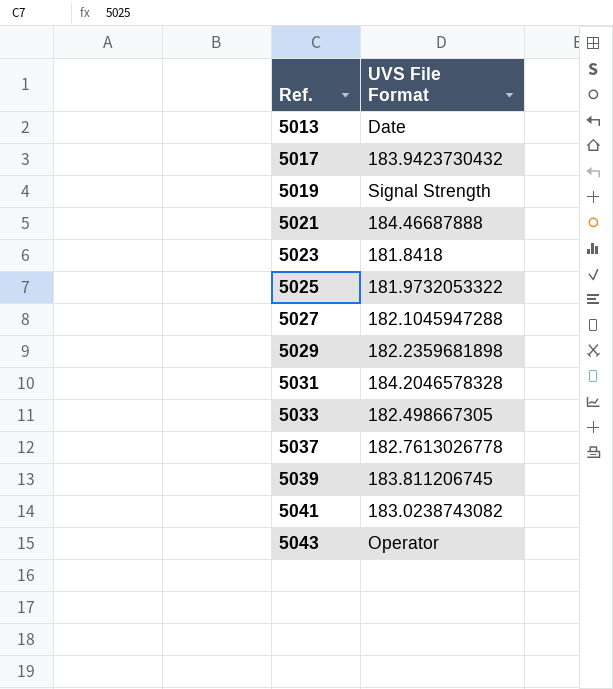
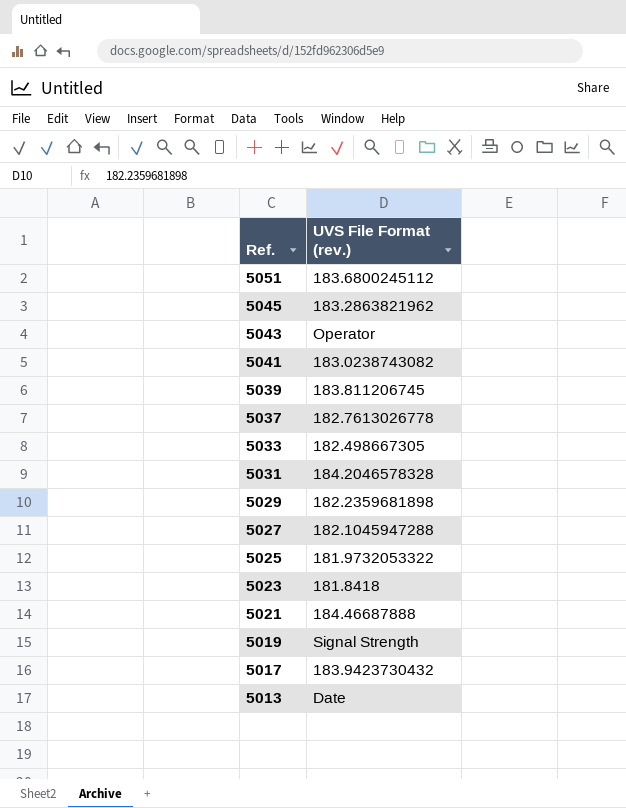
row order: Ref. ascending -> Ref. descending
column name: UVS File Format -> UVS File Format (rev.)
row 5051: none -> 183.6800245112
row 5045: none -> 183.2863821962

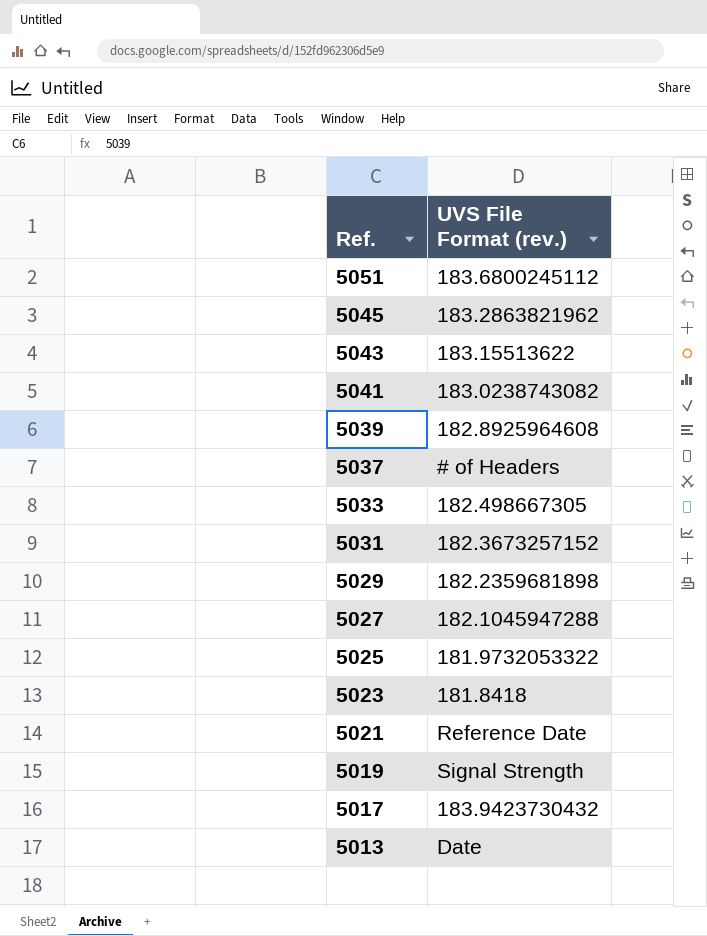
5043 | UVS File Format (rev.): Operator -> 183.15513622
5039 | UVS File Format (rev.): 183.811206745 -> 182.8925964608
5037 | UVS File Format (rev.): 182.7613026778 -> # of Headers
5031 | UVS File Format (rev.): 184.2046578328 -> 182.3673257152
5021 | UVS File Format (rev.): 184.46687888 -> Reference Date

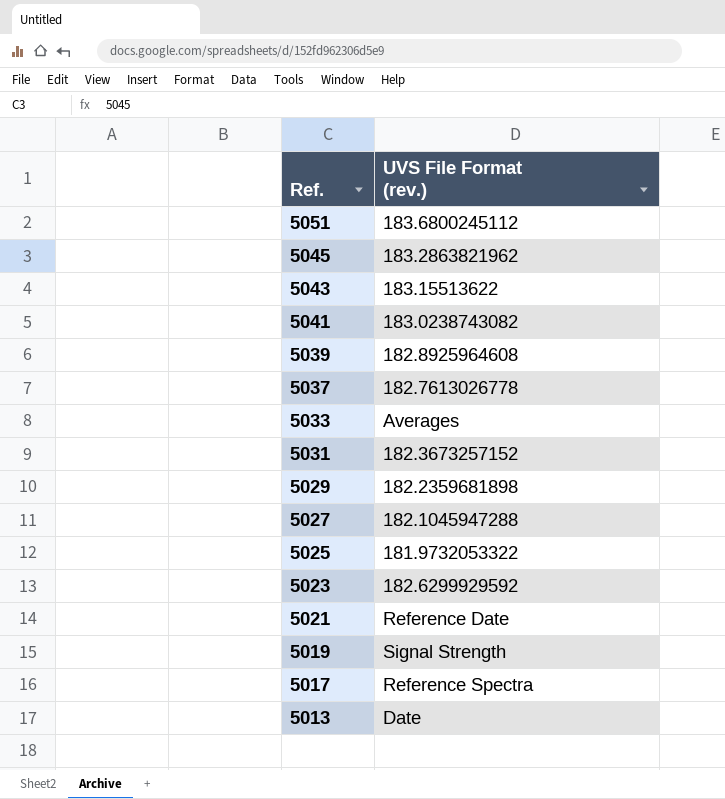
5037 | UVS File Format (rev.): # of Headers -> 182.7613026778
5033 | UVS File Format (rev.): 182.498667305 -> Averages
5023 | UVS File Format (rev.): 181.8418 -> 182.6299929592
5017 | UVS File Format (rev.): 183.9423730432 -> Reference Spectra

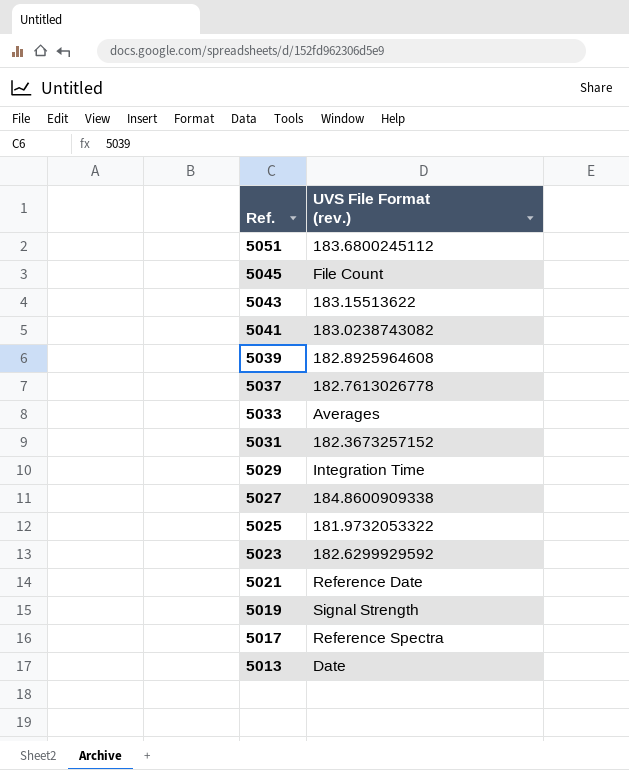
5045 | UVS File Format (rev.): 183.2863821962 -> File Count
5029 | UVS File Format (rev.): 182.2359681898 -> Integration Time
5027 | UVS File Format (rev.): 182.1045947288 -> 184.8600909338

